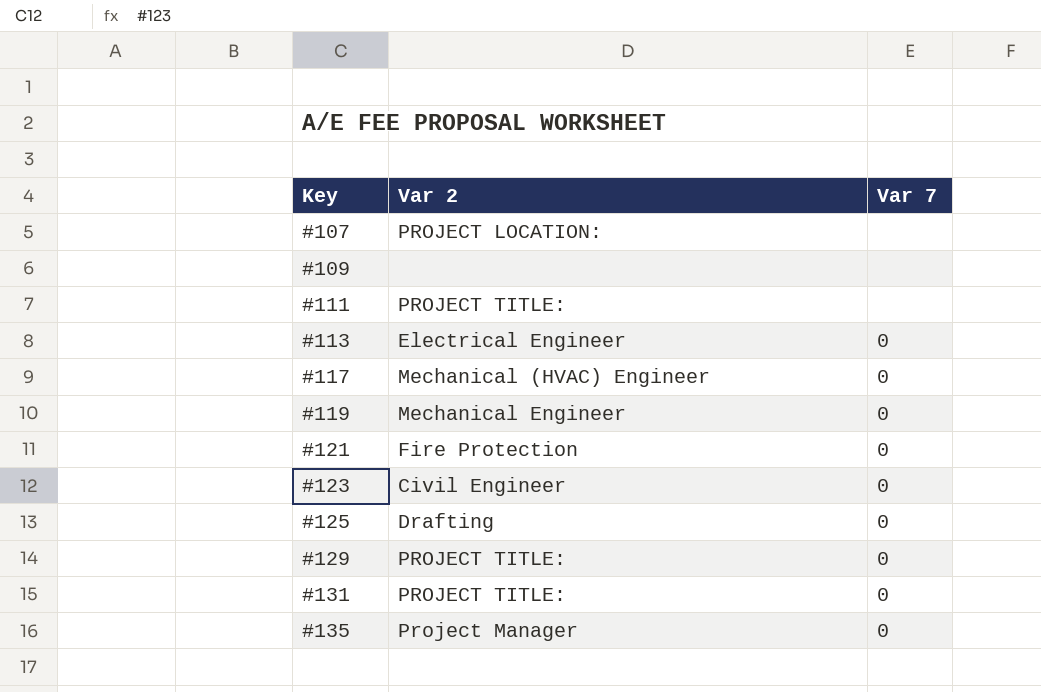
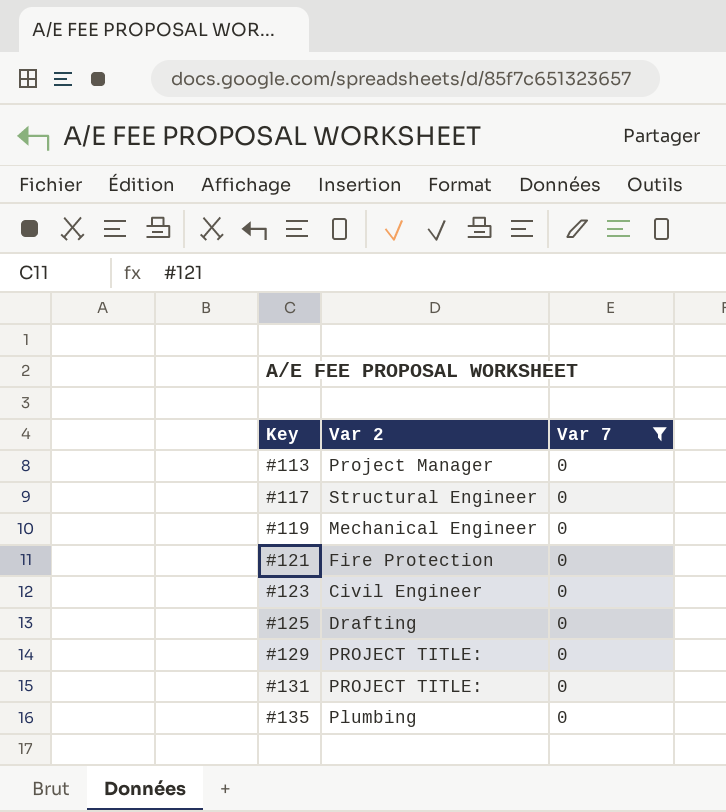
filter: none -> Var 7 = 0
#113 | Var 2: Electrical Engineer -> Project Manager
#117 | Var 2: Mechanical (HVAC) Engineer -> Structural Engineer
#135 | Var 2: Project Manager -> Plumbing

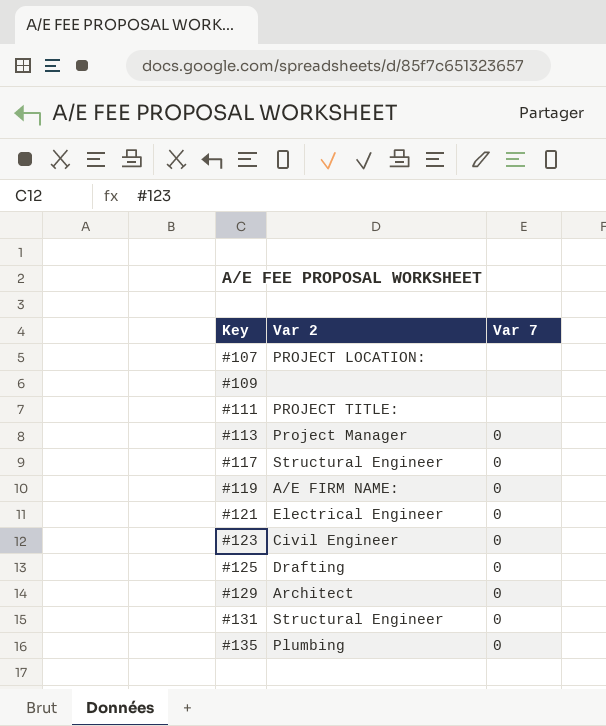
filter: Var 7 = 0 -> none
#119 | Var 2: Mechanical Engineer -> A/E FIRM NAME:
#121 | Var 2: Fire Protection -> Electrical Engineer
#129 | Var 2: PROJECT TITLE: -> Architect
#131 | Var 2: PROJECT TITLE: -> Structural Engineer

